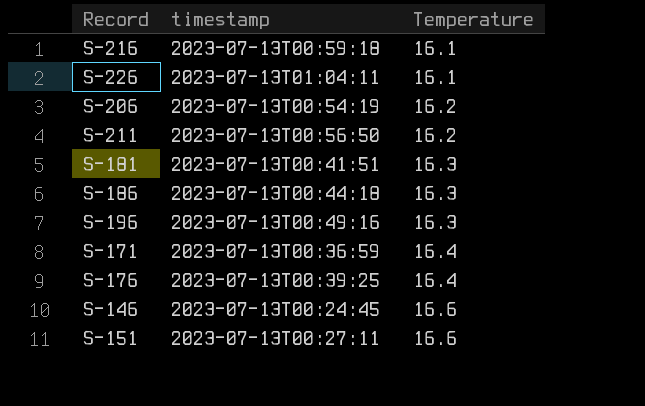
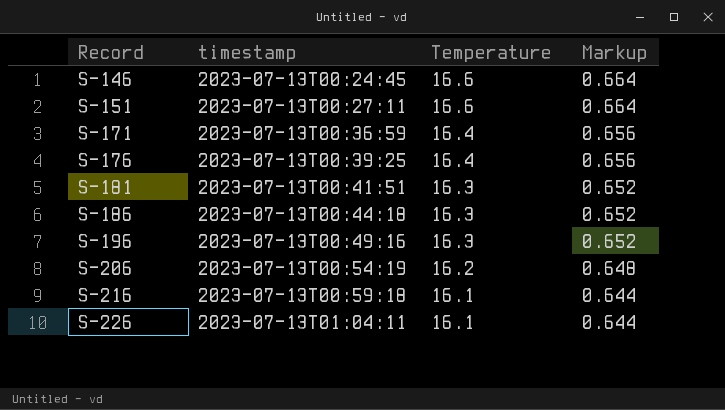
row order: Temperature ascending -> Record ascending
column Markup | formula: none -> [Temperature] * 0.04
row S-211: 2023-07-13T00:56:50 | 16.2 -> none

